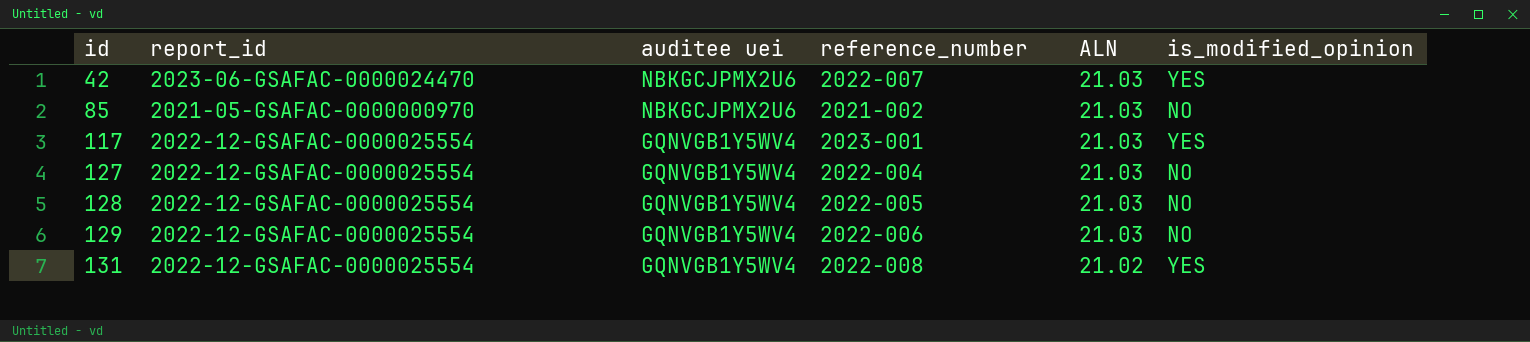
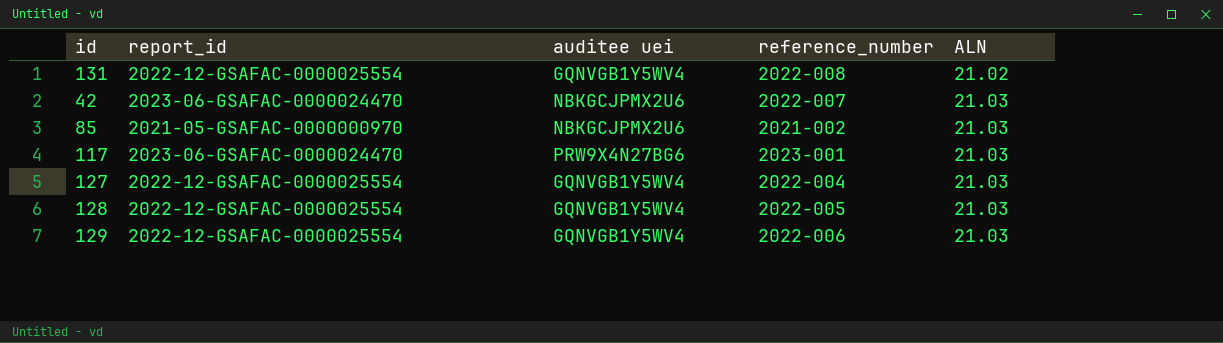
row order: id ascending -> ALN ascending
column is_modified_opinion | position: 6 -> none
117 | report_id: 2022-12-GSAFAC-0000025554 -> 2023-06-GSAFAC-0000024470
117 | auditee uei: GQNVGB1Y5WV4 -> PRW9X4N27BG6

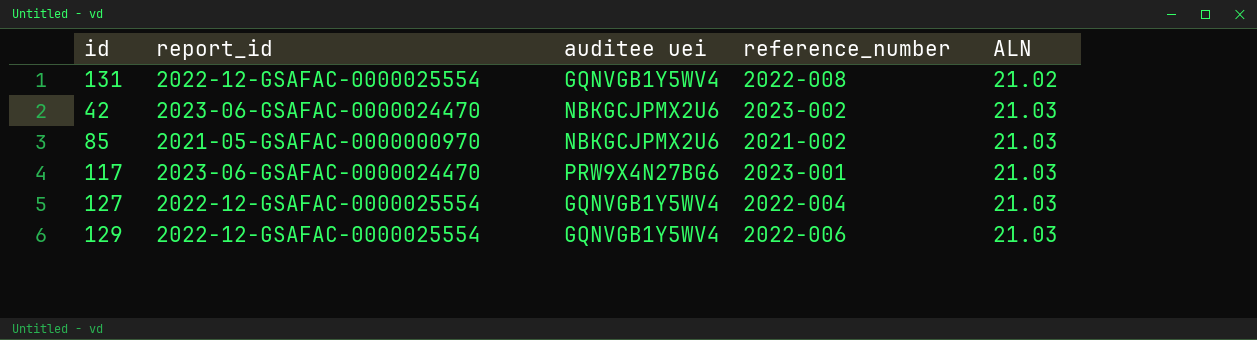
row 128: 2022-12-GSAFAC-0000025554 | GQNVGB1Y5WV4 | 2022-005 | 21.03 -> none
42 | reference_number: 2022-007 -> 2023-002

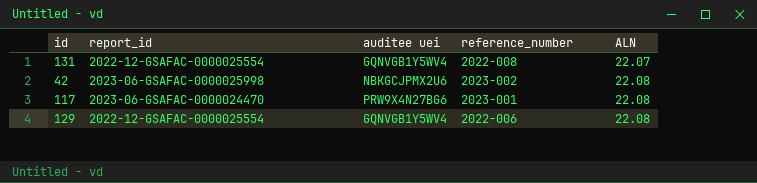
row 85: 2021-05-GSAFAC-0000000970 | NBKGCJPMX2U6 | 2021-002 | 21.03 -> none
row 127: 2022-12-GSAFAC-0000025554 | GQNVGB1Y5WV4 | 2022-004 | 21.03 -> none
131 | ALN: 21.02 -> 22.07
42 | report_id: 2023-06-GSAFAC-0000024470 -> 2023-06-GSAFAC-0000025998
42 | ALN: 21.03 -> 22.08
117 | ALN: 21.03 -> 22.08
129 | ALN: 21.03 -> 22.08

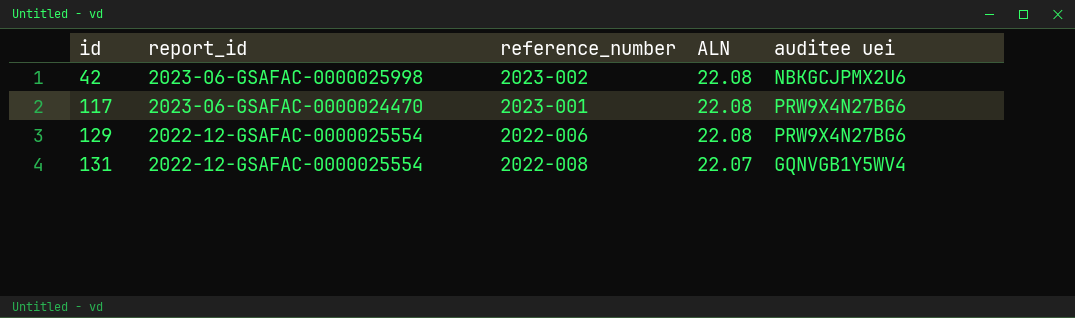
row order: ALN ascending -> id ascending
column auditee uei | position: 3 -> 5
129 | auditee uei: GQNVGB1Y5WV4 -> PRW9X4N27BG6

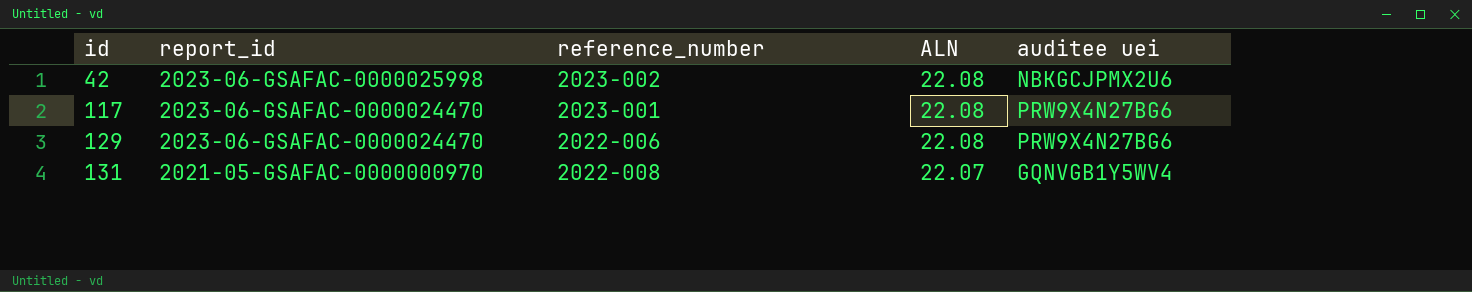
129 | report_id: 2022-12-GSAFAC-0000025554 -> 2023-06-GSAFAC-0000024470
131 | report_id: 2022-12-GSAFAC-0000025554 -> 2021-05-GSAFAC-0000000970

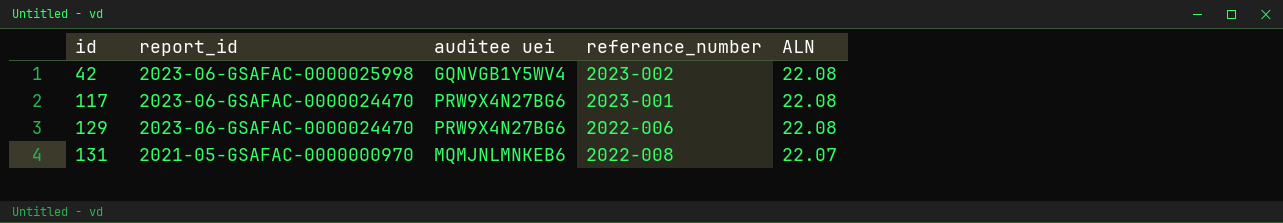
column auditee uei | position: 5 -> 3
42 | auditee uei: NBKGCJPMX2U6 -> GQNVGB1Y5WV4
131 | auditee uei: GQNVGB1Y5WV4 -> MQMJNLMNKEB6

